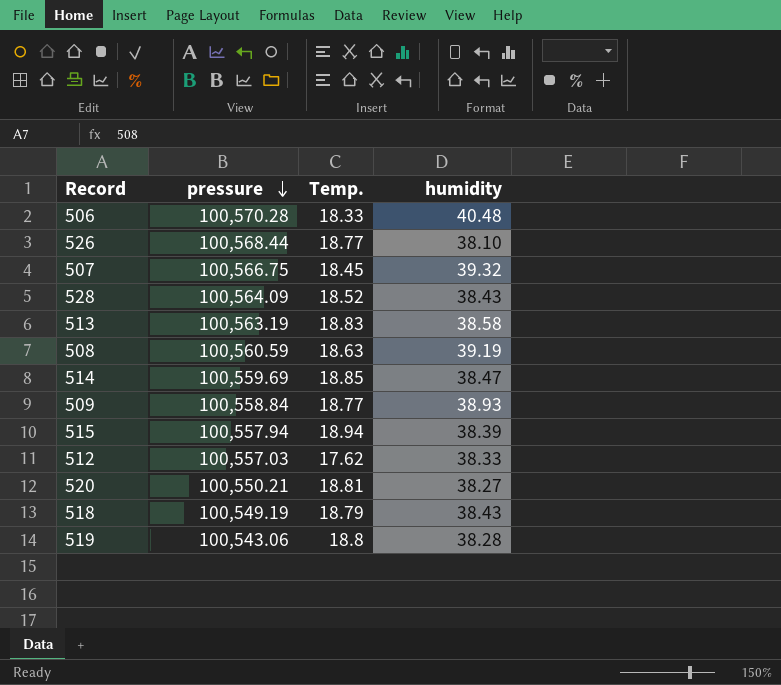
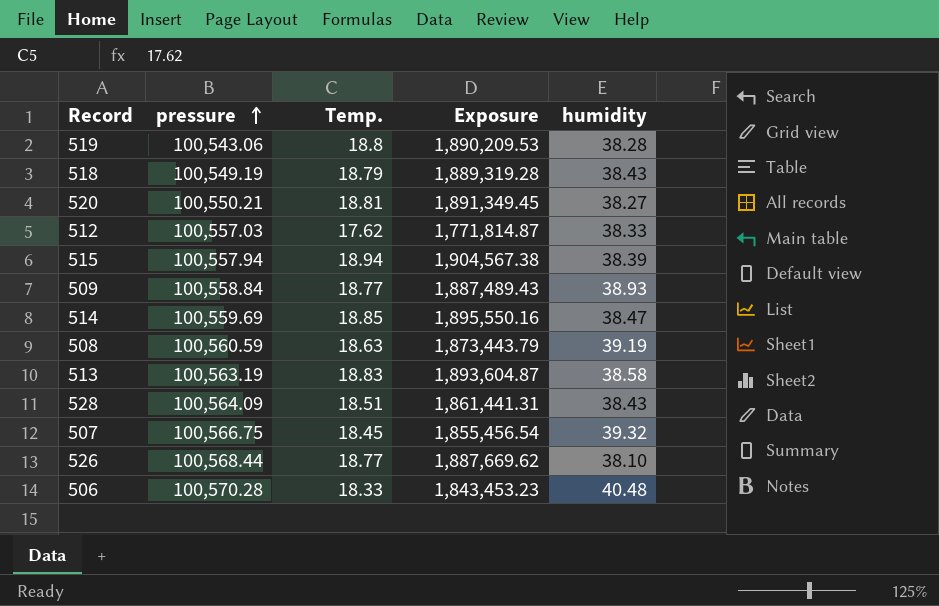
row order: pressure descending -> pressure ascending
column Exposure | formula: none -> [pressure] * [Temp.]
528 | Temp.: 18.52 -> 18.51

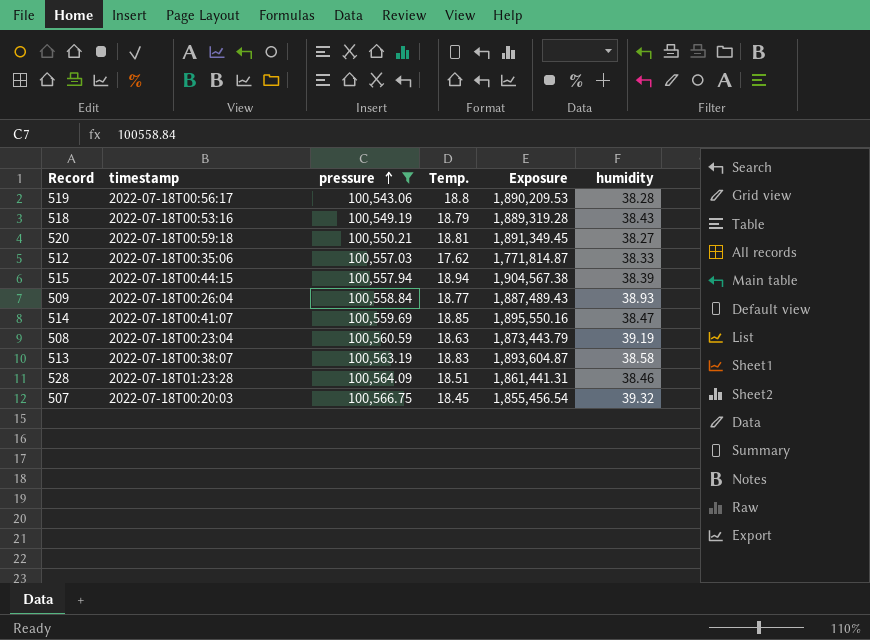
filter: none -> pressure <= 100,566.75
column timestamp | position: none -> 2
528 | humidity: 38.43 -> 38.46

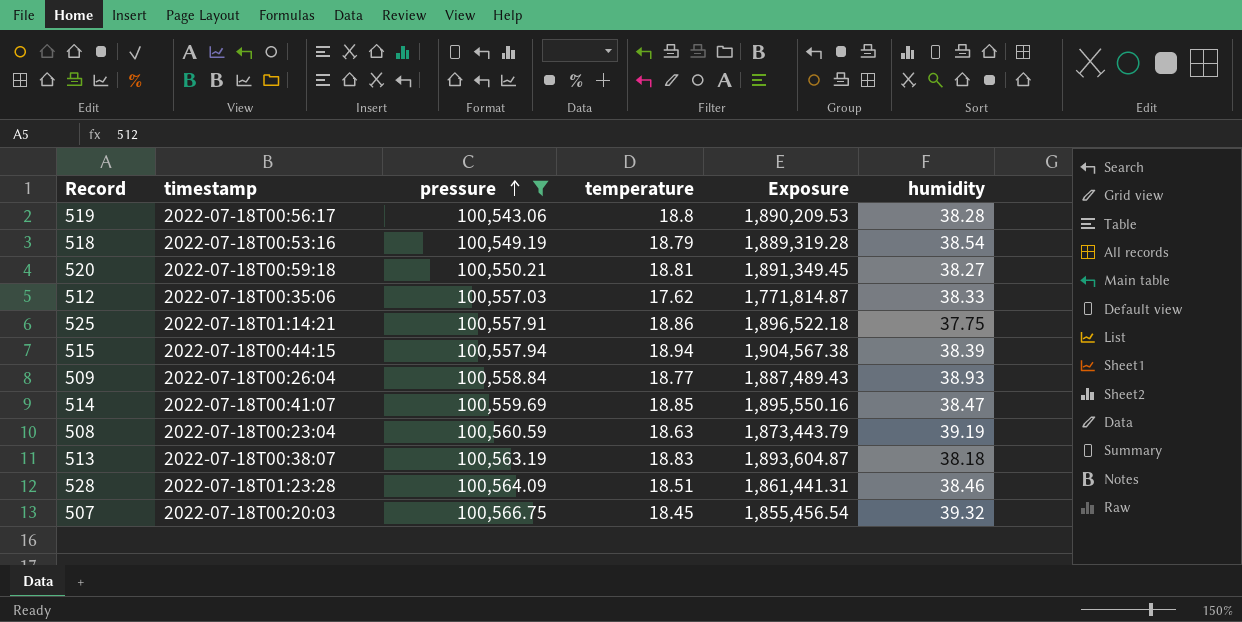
column name: Temp. -> temperature
518 | humidity: 38.43 -> 38.54
row 525: none -> 2022-07-18T01:14:21 | 100,557.91 | 18.86 | 1,896,522.18 | 37.75
513 | humidity: 38.58 -> 38.18

